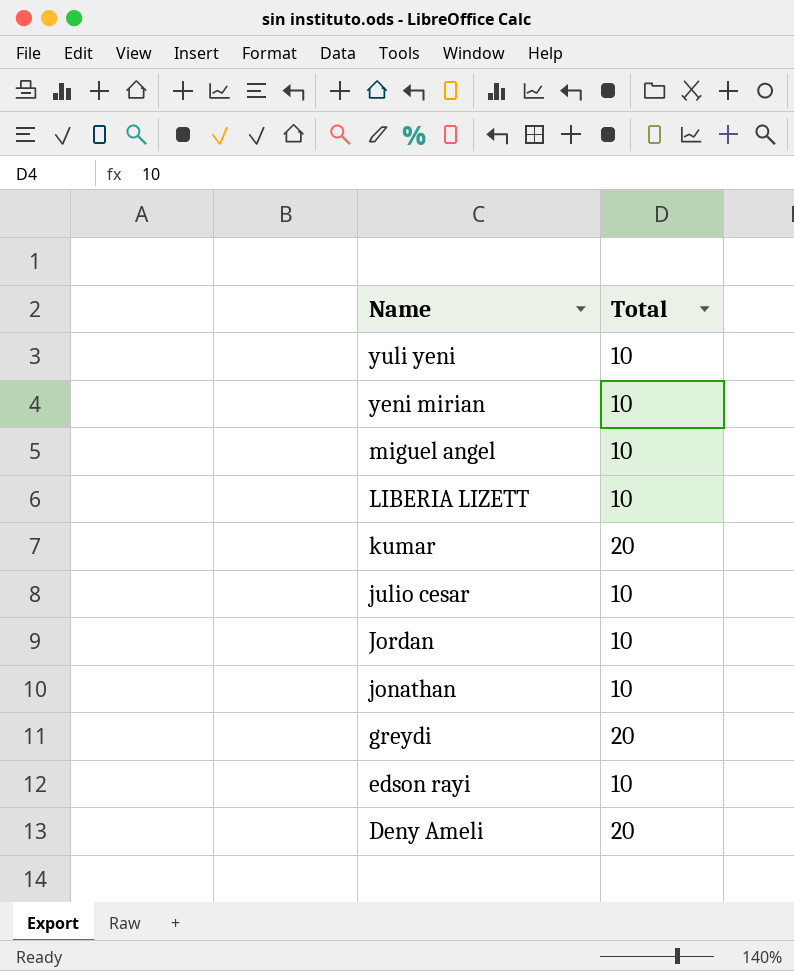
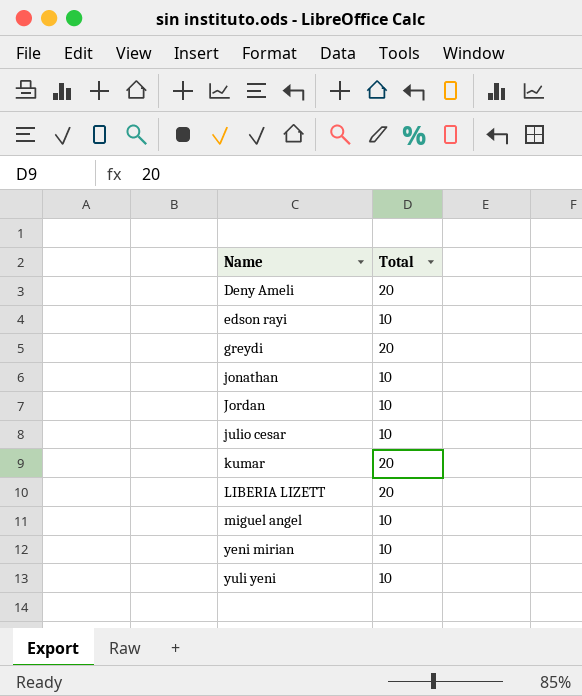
row order: Name descending -> Name ascending
LIBERIA LIZETT | Total: 10 -> 20

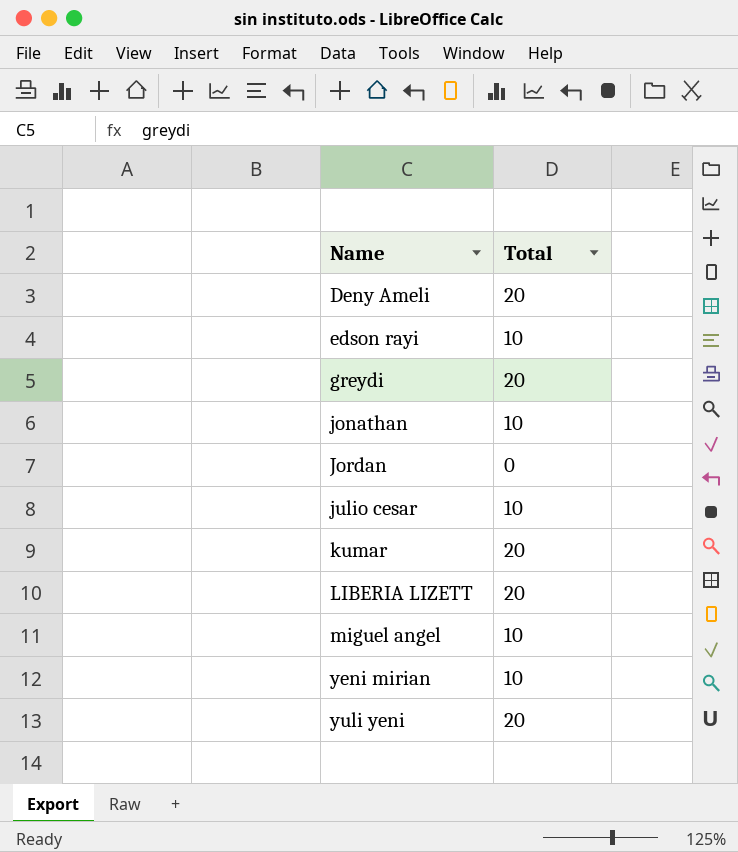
Jordan | Total: 10 -> 0
yuli yeni | Total: 10 -> 20

